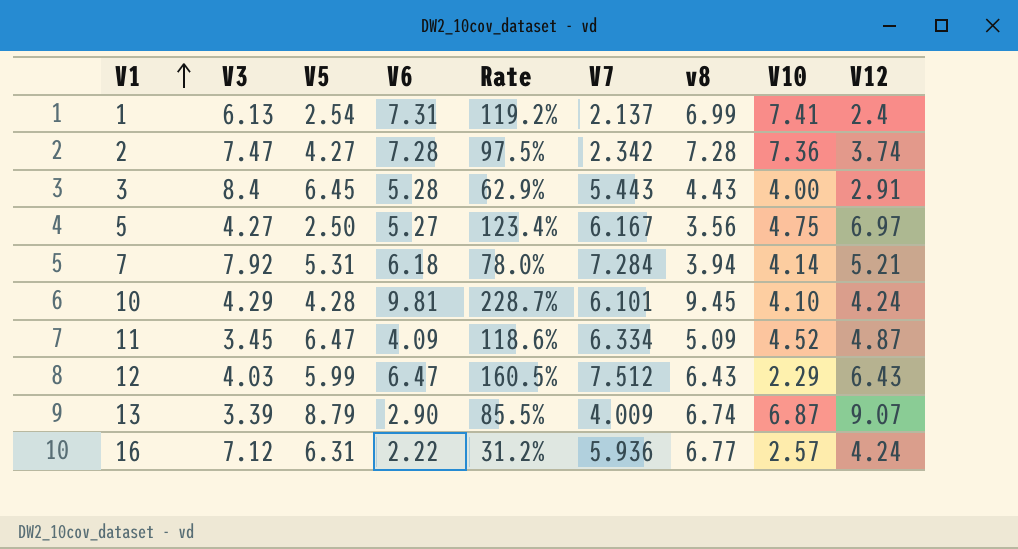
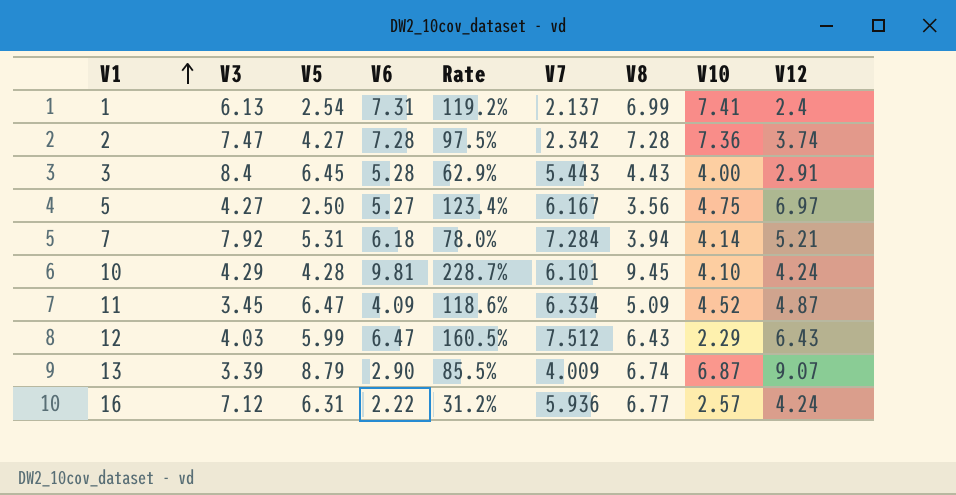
column name: v8 -> V8

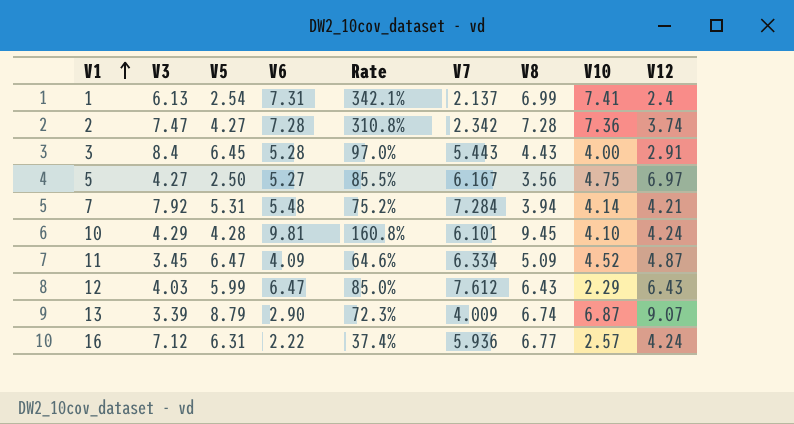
column Rate | formula: [V6] / [V3] -> [V6] / [V7]
7 | V6: 6.18 -> 5.48
7 | V12: 5.21 -> 4.21
12 | V7: 7.512 -> 7.612

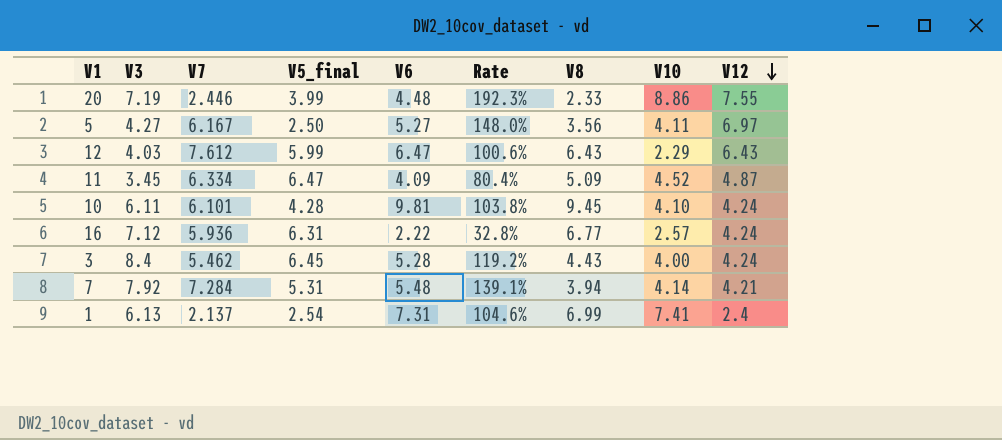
row order: V1 ascending -> V12 descending
column V7 | position: 6 -> 3
column name: V5 -> V5_final
column Rate | formula: [V6] / [V7] -> [V6] / [V8]
row 2: 7.47 | 4.27 | 7.28 | 310.8% | 2.342 | 7.28 | 7.36 | 3.74 -> none
row 13: 3.39 | 8.79 | 2.90 | 72.3% | 4.009 | 6.74 | 6.87 | 9.07 -> none
row 20: none -> 7.19 | 2.446 | 3.99 | 4.48 | 192.3% | 2.33 | 8.86 | 7.55
5 | V10: 4.75 -> 4.11
10 | V3: 4.29 -> 6.11
3 | V7: 5.443 -> 5.462
3 | V12: 2.91 -> 4.24

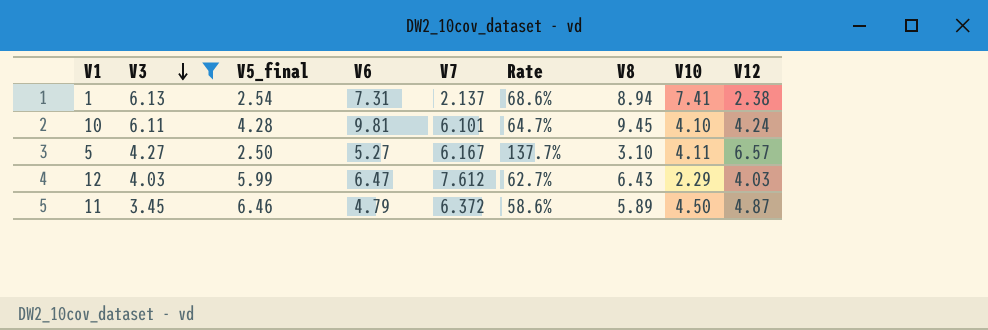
filter: none -> V3 <= 6.13
row order: V12 descending -> V3 descending
column V7 | position: 3 -> 5
column Rate | formula: [V6] / [V8] -> [V3] / [V8]
1 | V8: 6.99 -> 8.94
1 | V12: 2.4 -> 2.38
5 | V8: 3.56 -> 3.10
5 | V12: 6.97 -> 6.57
12 | V12: 6.43 -> 4.03
11 | V5_final: 6.47 -> 6.46
11 | V6: 4.09 -> 4.79
11 | V7: 6.334 -> 6.372
11 | V8: 5.09 -> 5.89
11 | V10: 4.52 -> 4.50

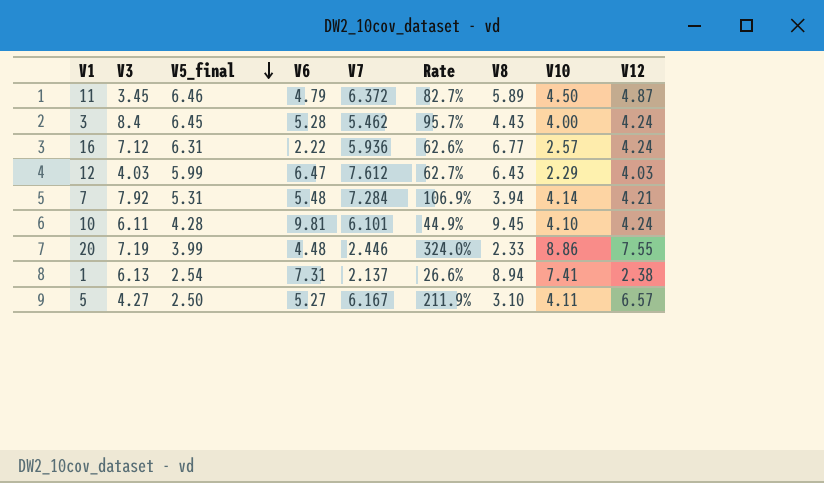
filter: V3 <= 6.13 -> none
row order: V3 descending -> V5_final descending
column Rate | formula: [V3] / [V8] -> [V12] / [V8]

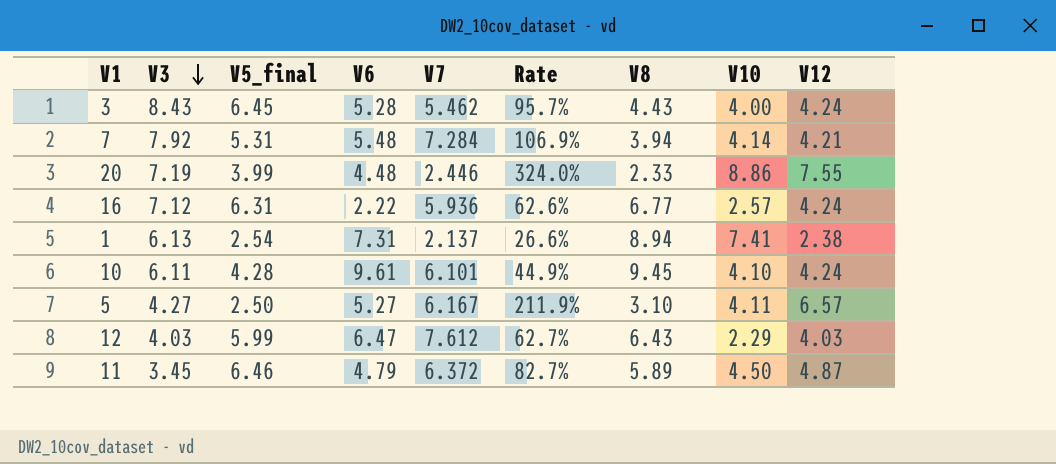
row order: V5_final descending -> V3 descending
3 | V3: 8.4 -> 8.43
10 | V6: 9.81 -> 9.61

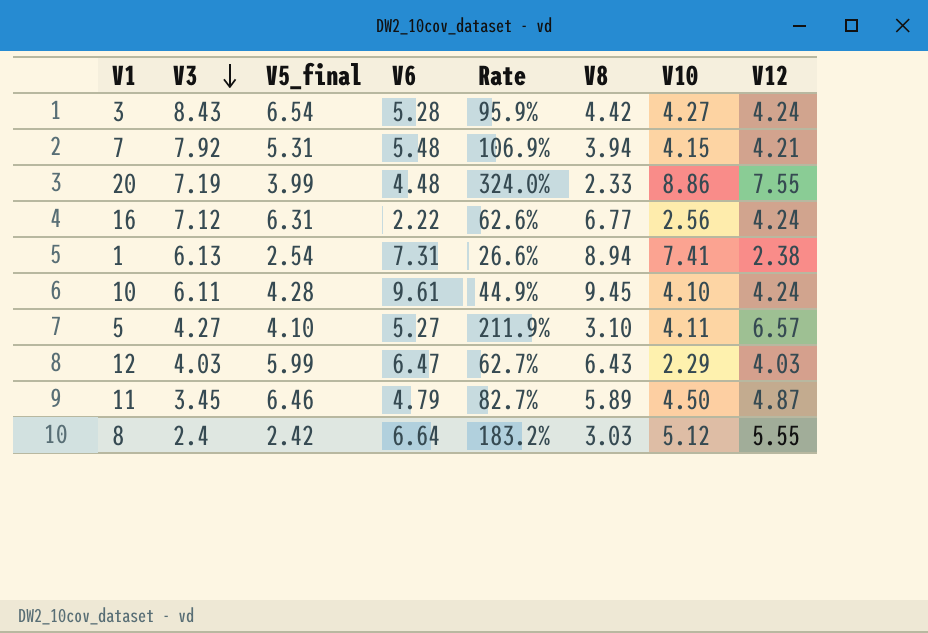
column V7 | position: 5 -> none
3 | V5_final: 6.45 -> 6.54
3 | Rate: 95.7% -> 95.9%
3 | V8: 4.43 -> 4.42
3 | V10: 4.00 -> 4.27
7 | V10: 4.14 -> 4.15
16 | V10: 2.57 -> 2.56
5 | V5_final: 2.50 -> 4.10
row 8: none -> 2.4 | 2.42 | 6.64 | 183.2% | 3.03 | 5.12 | 5.55

